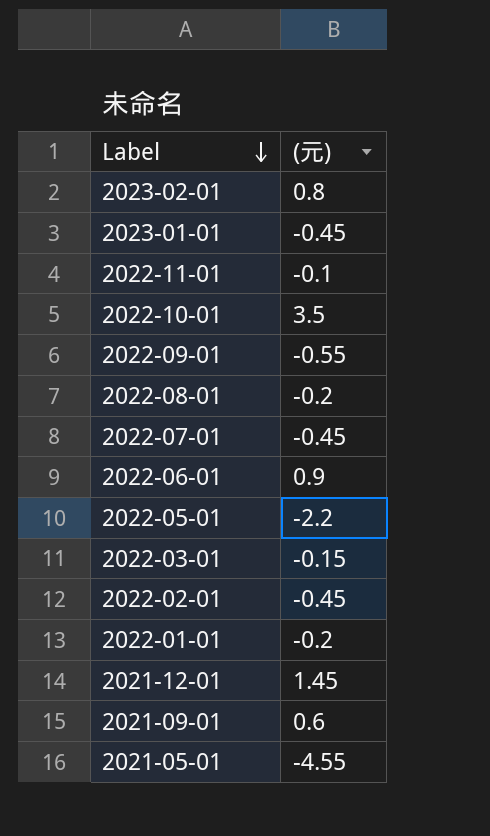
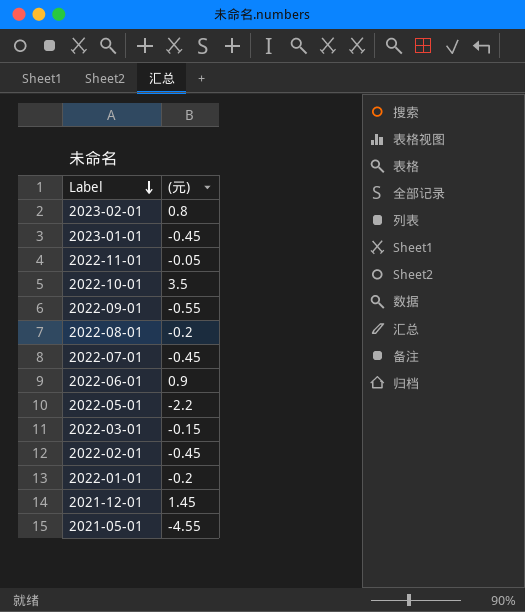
row 2021-09-01: 0.6 -> none
2022-11-01 | (元): -0.1 -> -0.05

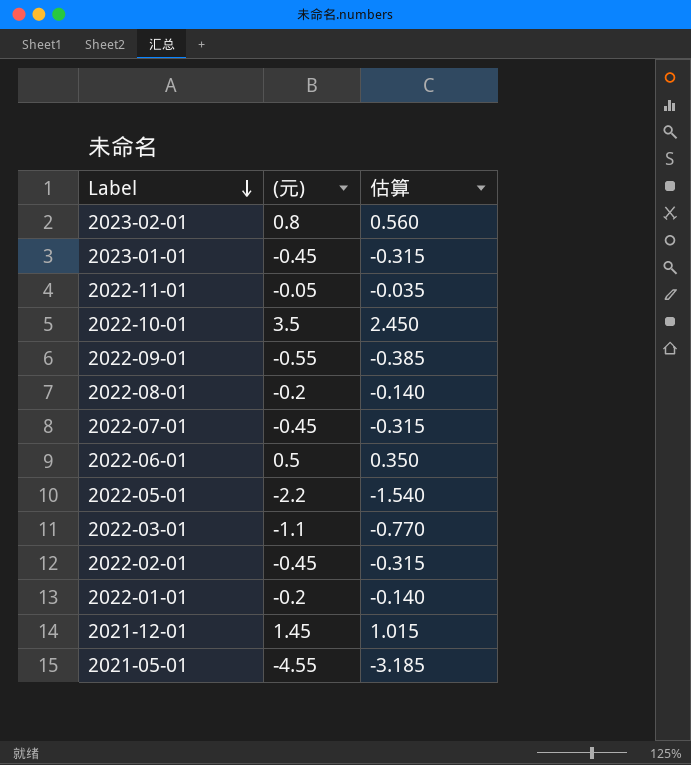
column 估算 | formula: none -> [(元)] * 0.7
2022-06-01 | (元): 0.9 -> 0.5
2022-03-01 | (元): -0.15 -> -1.1

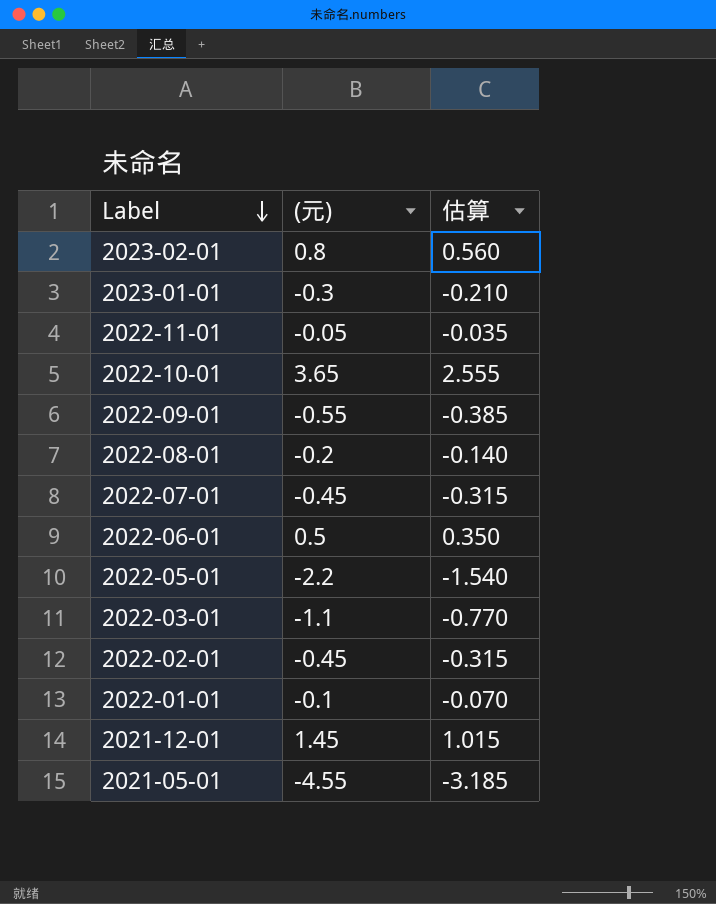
2023-01-01 | (元): -0.45 -> -0.3
2023-01-01 | 估算: -0.315 -> -0.210
2022-10-01 | (元): 3.5 -> 3.65
2022-10-01 | 估算: 2.450 -> 2.555
2022-01-01 | (元): -0.2 -> -0.1
2022-01-01 | 估算: -0.140 -> -0.070

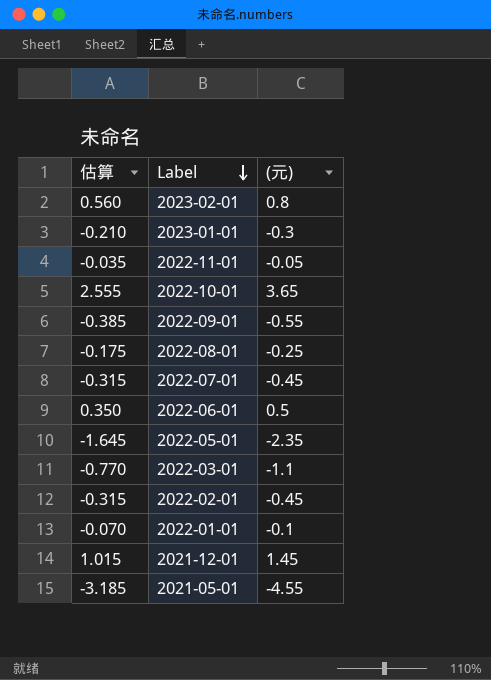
column 估算 | position: 3 -> 1
2022-08-01 | 估算: -0.140 -> -0.175
2022-08-01 | (元): -0.2 -> -0.25
2022-05-01 | 估算: -1.540 -> -1.645
2022-05-01 | (元): -2.2 -> -2.35

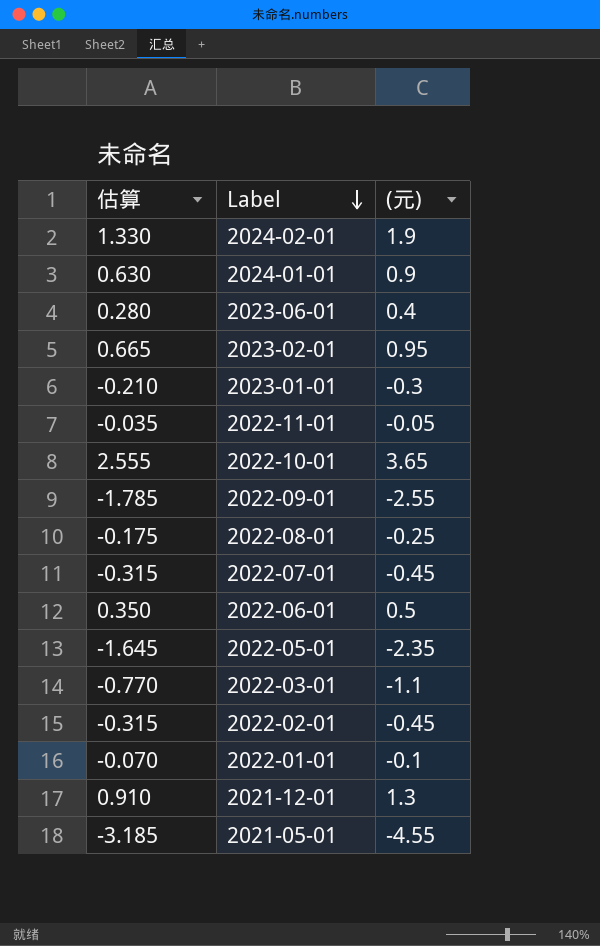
row 2024-02-01: none -> 1.330 | 1.9
row 2024-01-01: none -> 0.630 | 0.9
row 2023-06-01: none -> 0.280 | 0.4
2023-02-01 | 估算: 0.560 -> 0.665
2023-02-01 | (元): 0.8 -> 0.95
2022-09-01 | 估算: -0.385 -> -1.785
2022-09-01 | (元): -0.55 -> -2.55
2021-12-01 | 估算: 1.015 -> 0.910
2021-12-01 | (元): 1.45 -> 1.3

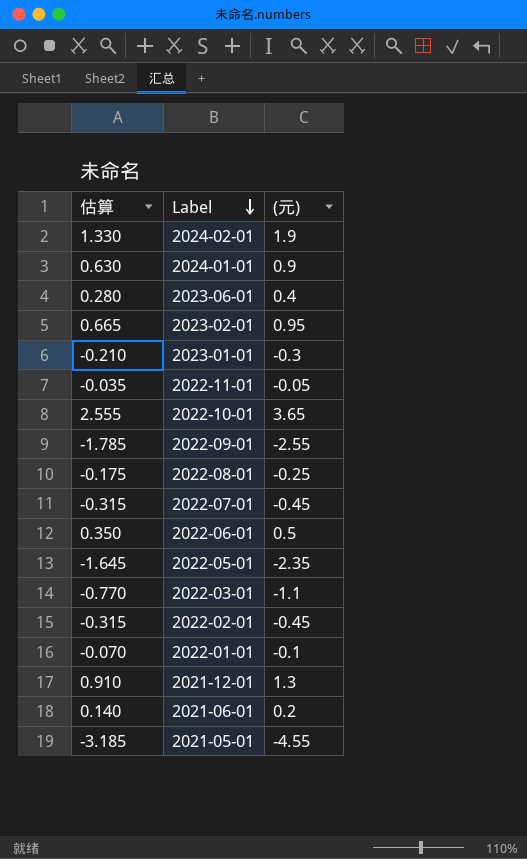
row 2021-06-01: none -> 0.140 | 0.2

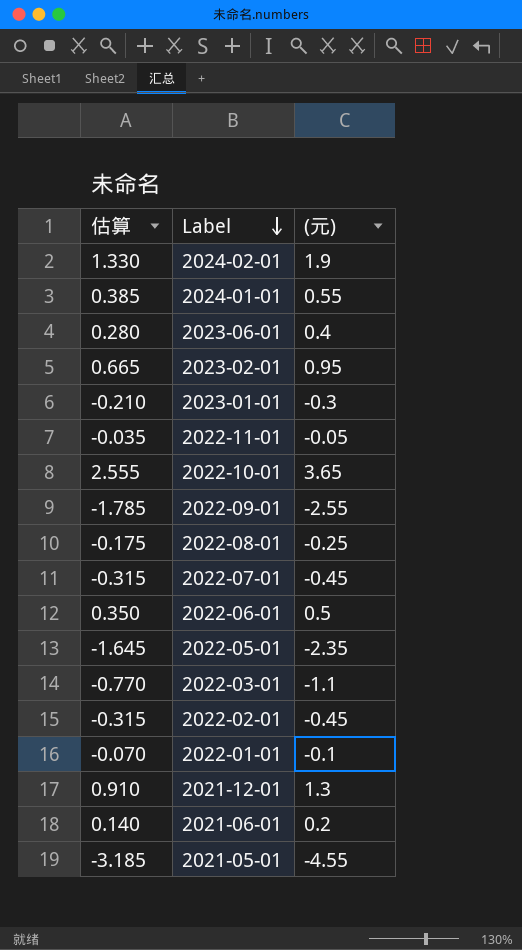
2024-01-01 | 估算: 0.630 -> 0.385
2024-01-01 | (元): 0.9 -> 0.55

